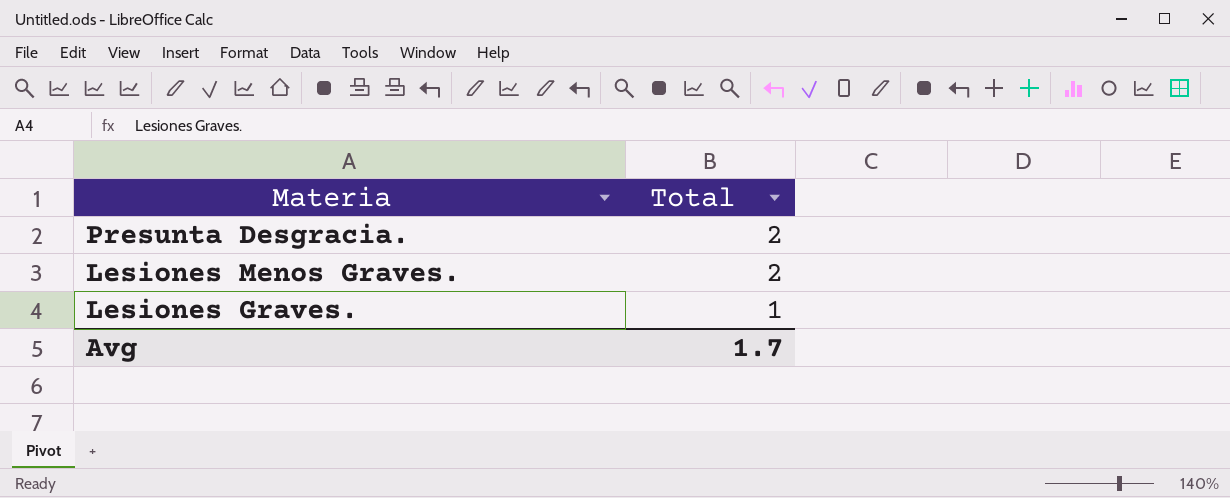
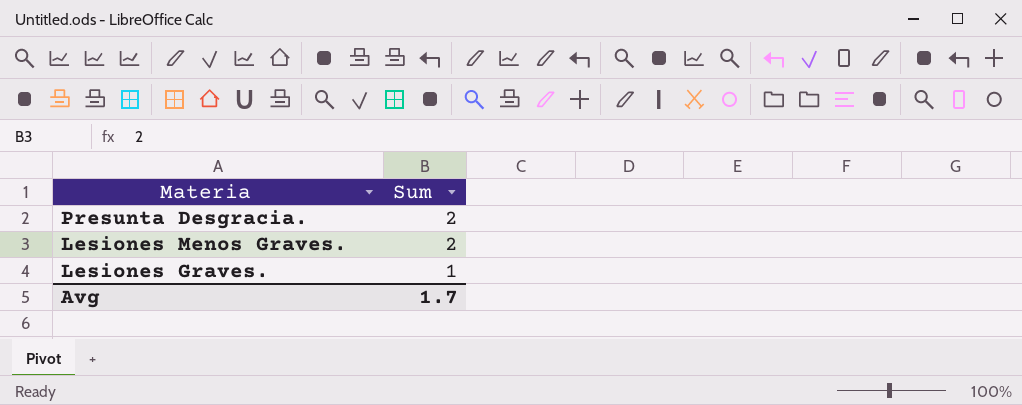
column name: Total -> Sum

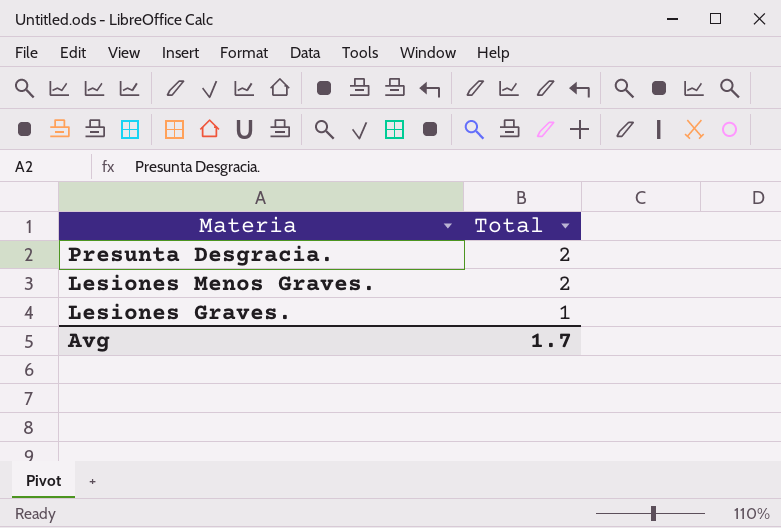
column name: Sum -> Total

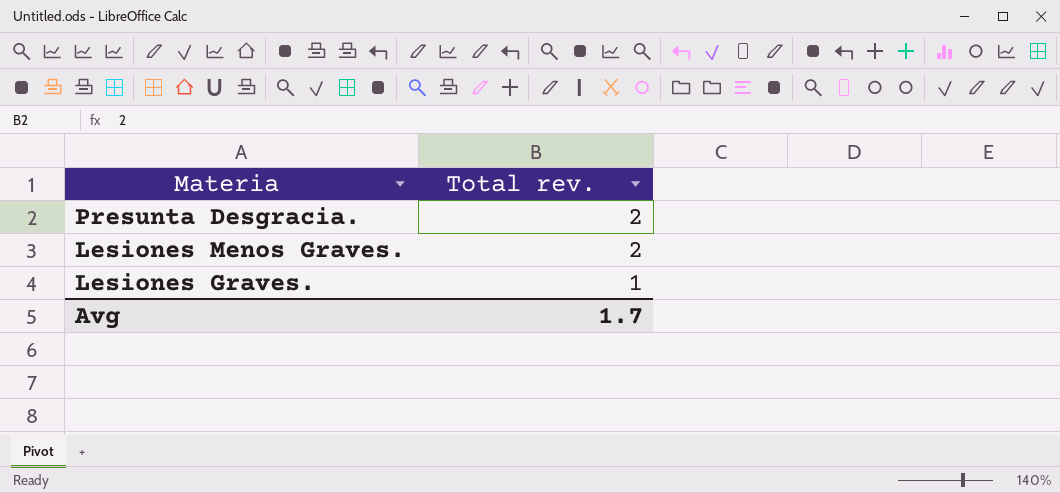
column name: Total -> Total rev.

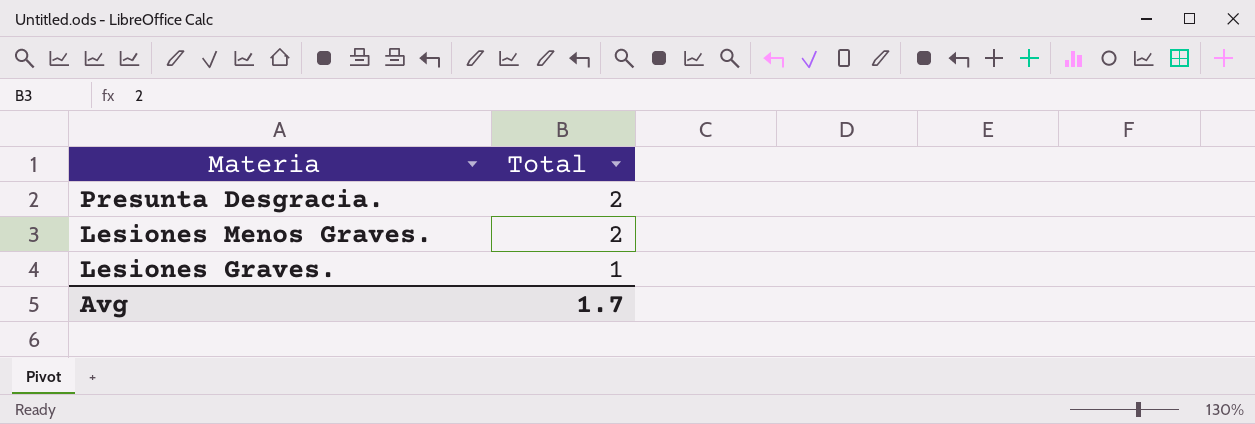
column name: Total rev. -> Total

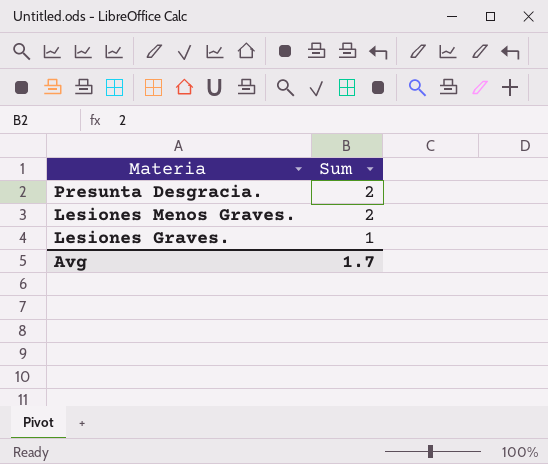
column name: Total -> Sum

